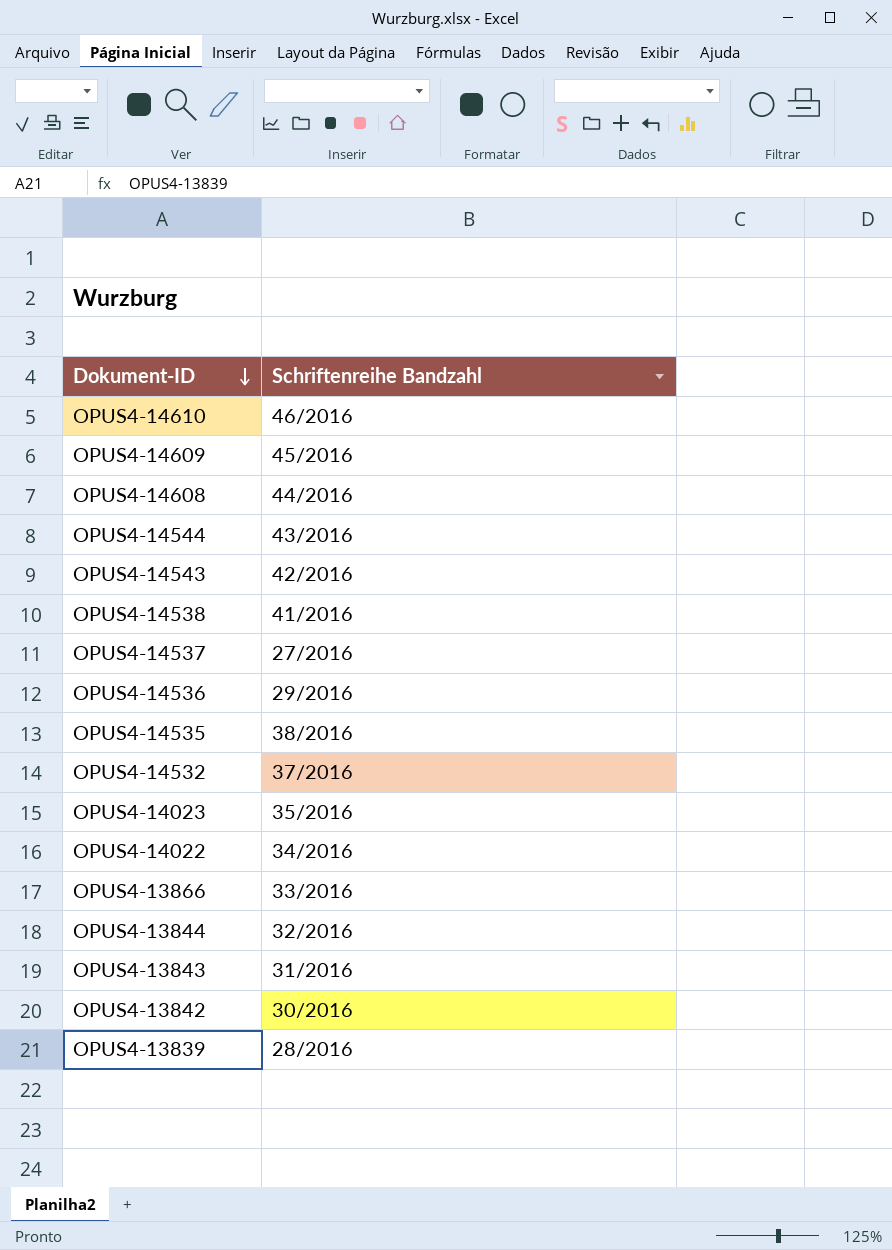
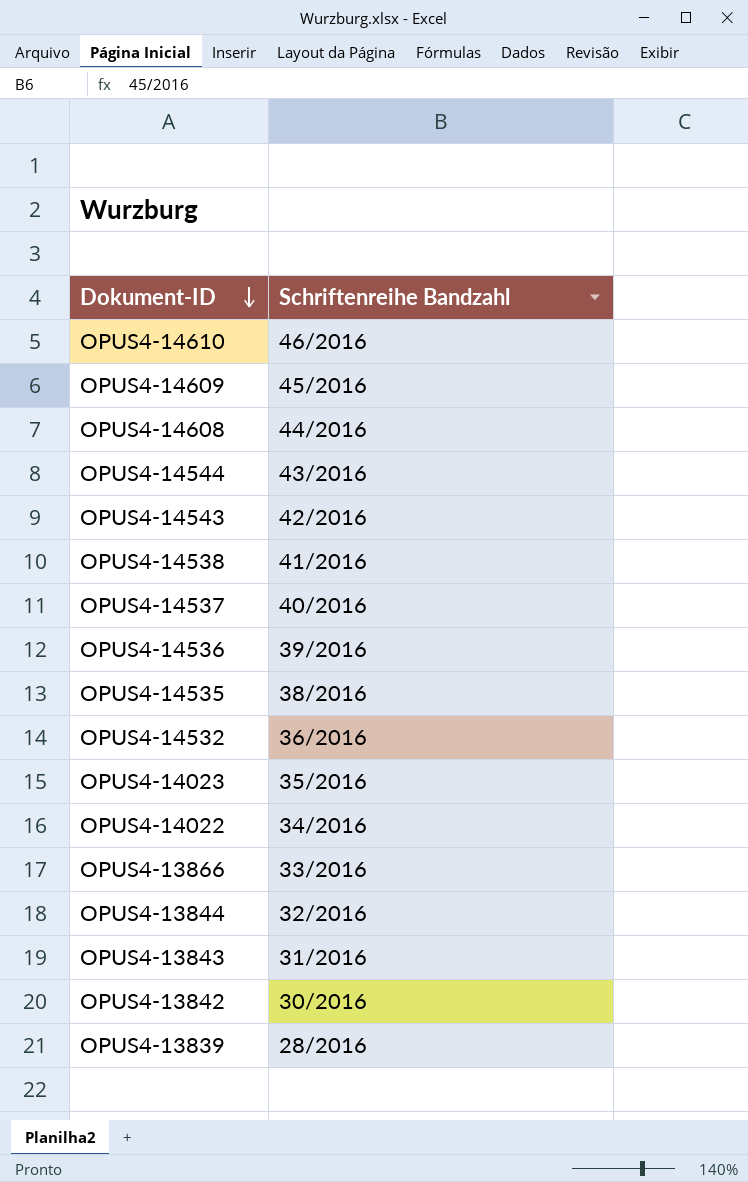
OPUS4-14537 | Schriftenreihe Bandzahl: 27/2016 -> 40/2016
OPUS4-14536 | Schriftenreihe Bandzahl: 29/2016 -> 39/2016
OPUS4-14532 | Schriftenreihe Bandzahl: 37/2016 -> 36/2016

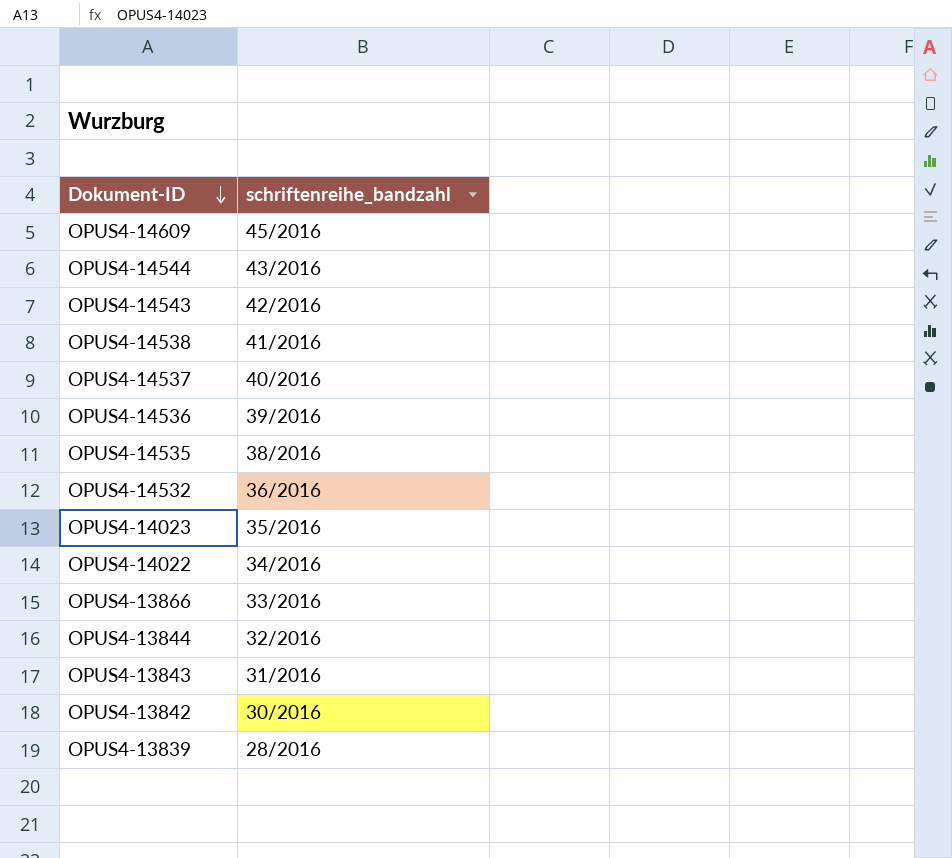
column name: Schriftenreihe Bandzahl -> schriftenreihe_bandzahl
row OPUS4-14610: 46/2016 -> none
row OPUS4-14608: 44/2016 -> none

